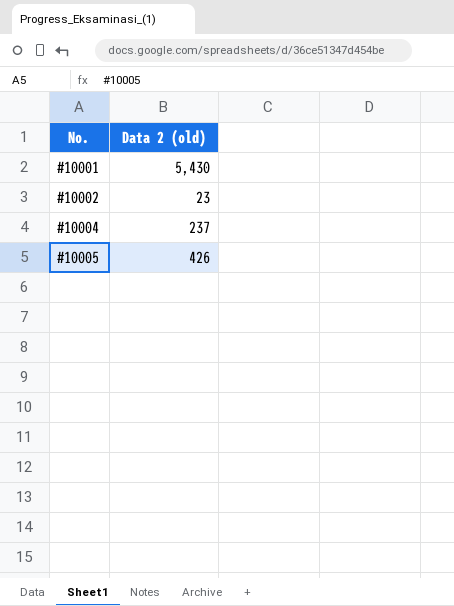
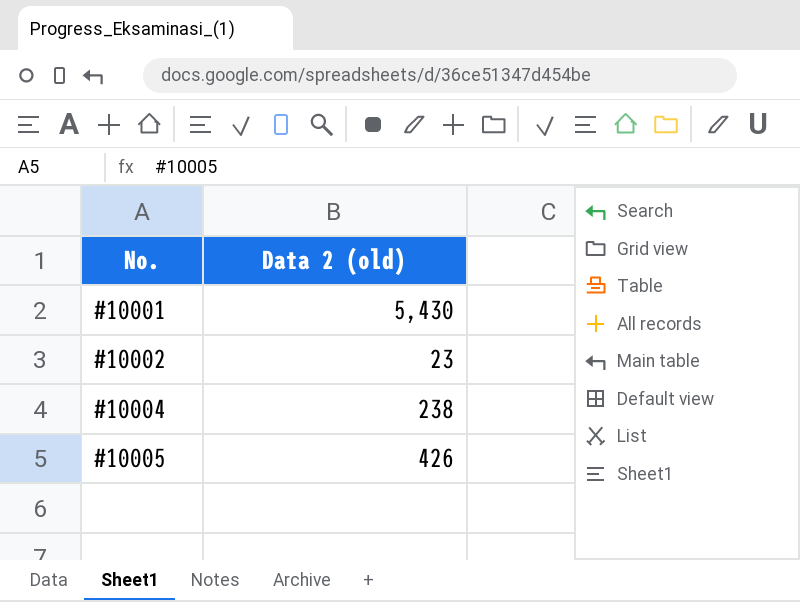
#10004 | Data 2 (old): 237 -> 238

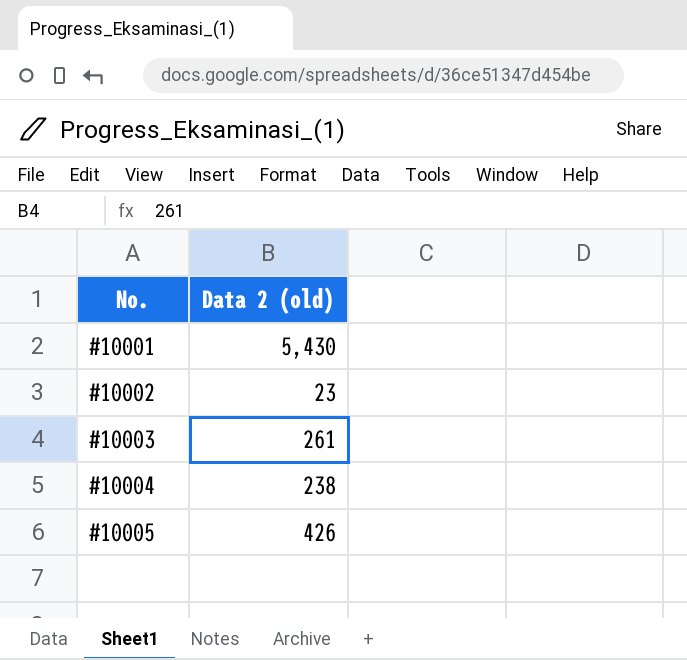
row #10003: none -> 261

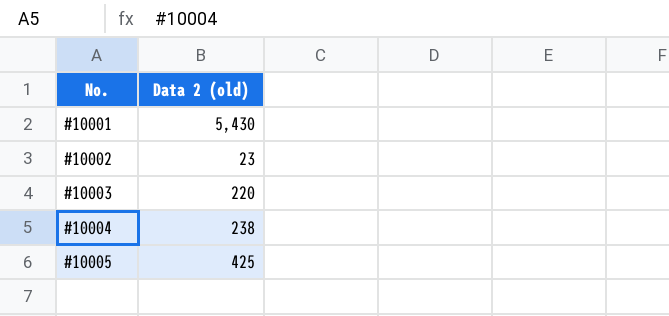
#10003 | Data 2 (old): 261 -> 220
#10005 | Data 2 (old): 426 -> 425

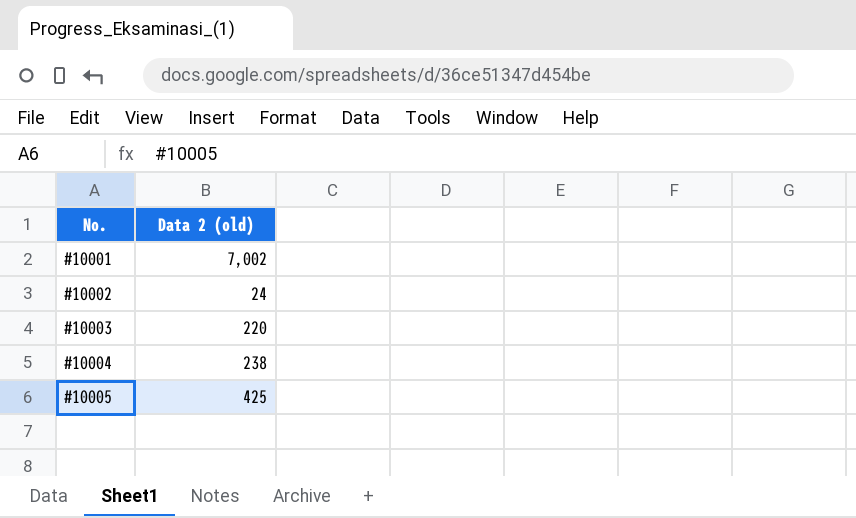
#10001 | Data 2 (old): 5,430 -> 7,002
#10002 | Data 2 (old): 23 -> 24

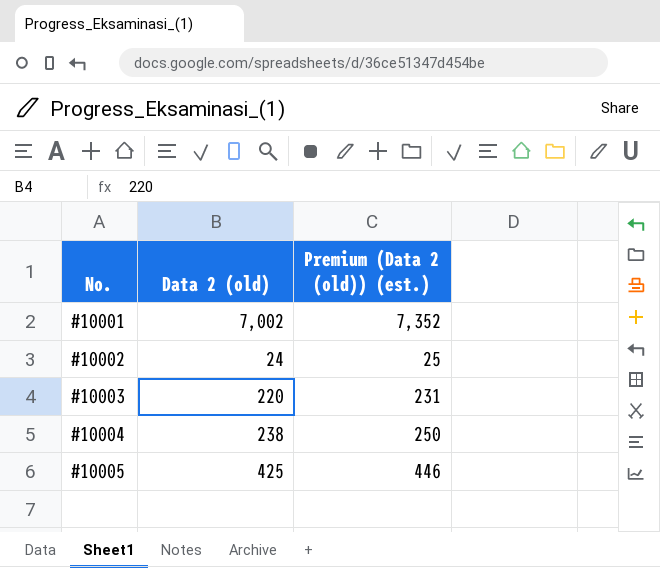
column Premium (Data 2 (old)) (est.) | formula: none -> [Data 2 (old)] * 1.05

